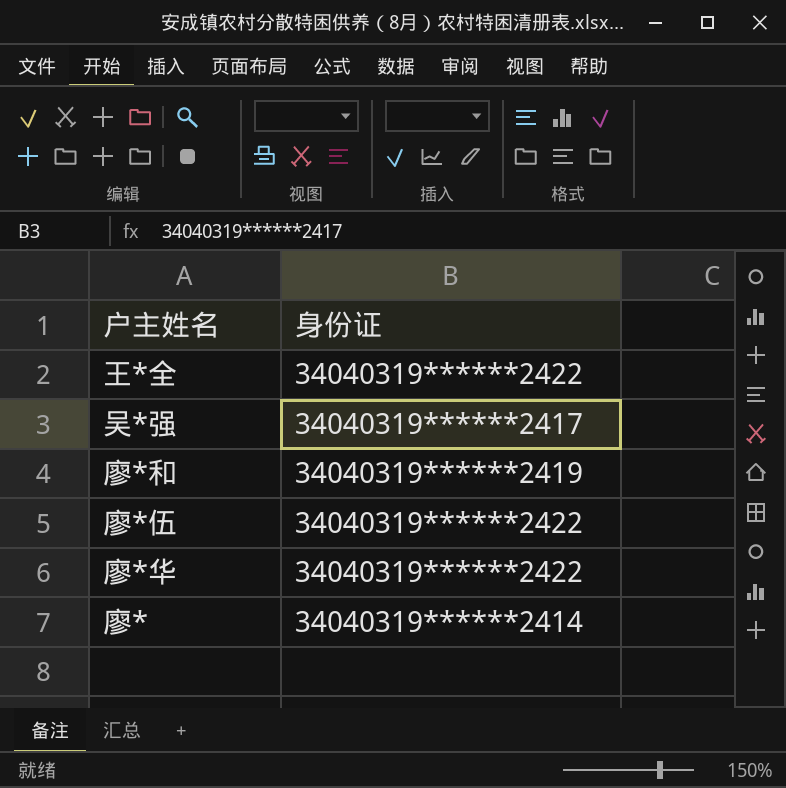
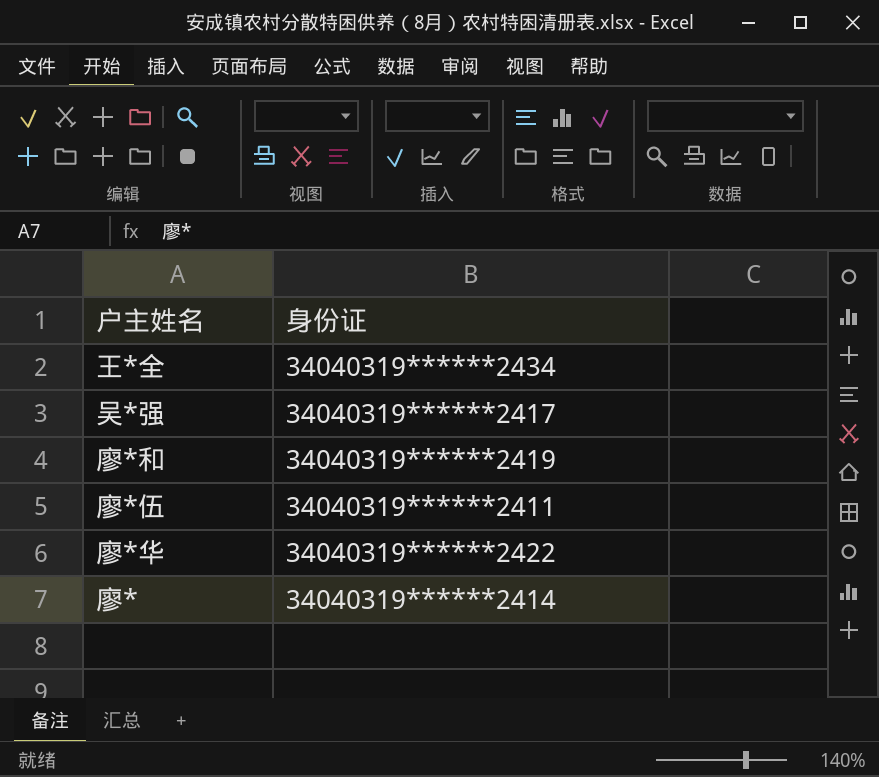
王*全 | 身份证: 34040319******2422 -> 34040319******2434
廖*伍 | 身份证: 34040319******2422 -> 34040319******2411

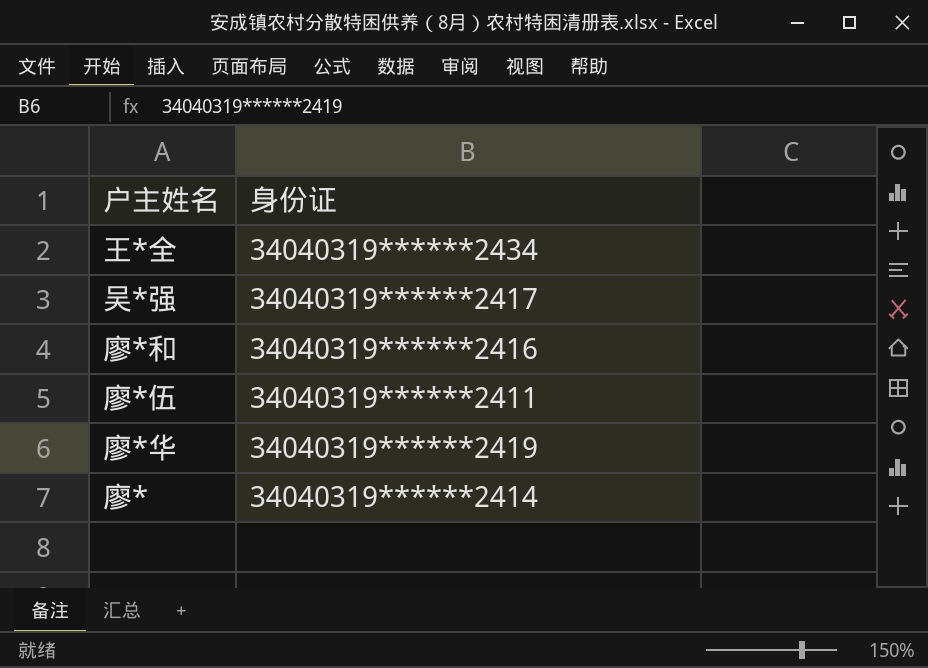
廖*和 | 身份证: 34040319******2419 -> 34040319******2416
廖*华 | 身份证: 34040319******2422 -> 34040319******2419

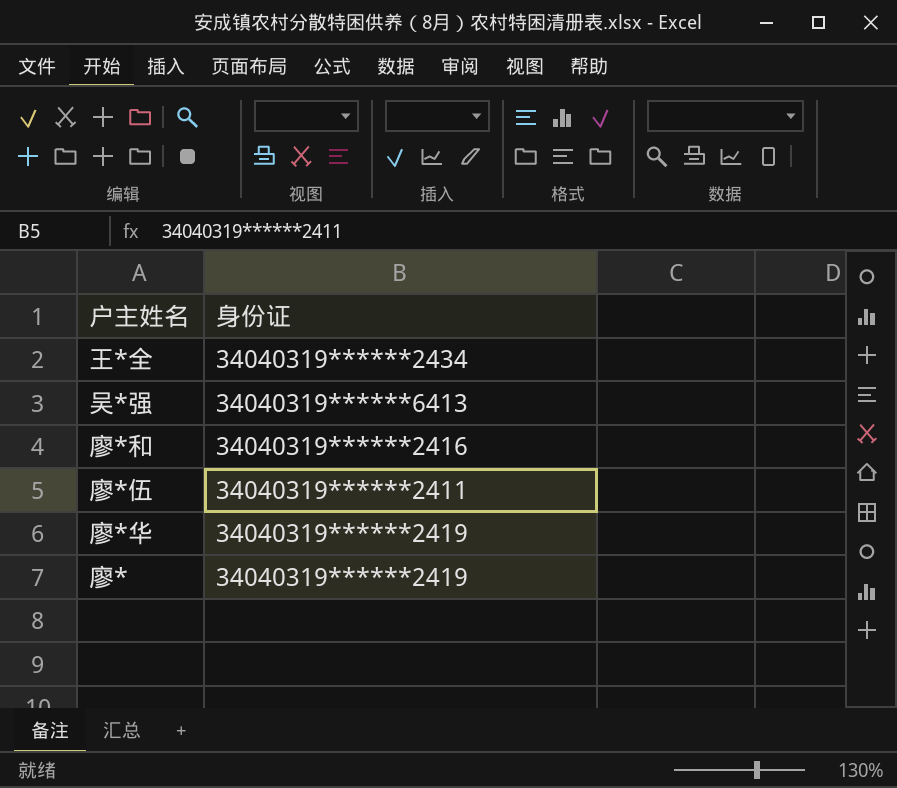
吴*强 | 身份证: 34040319******2417 -> 34040319******6413
廖* | 身份证: 34040319******2414 -> 34040319******2419

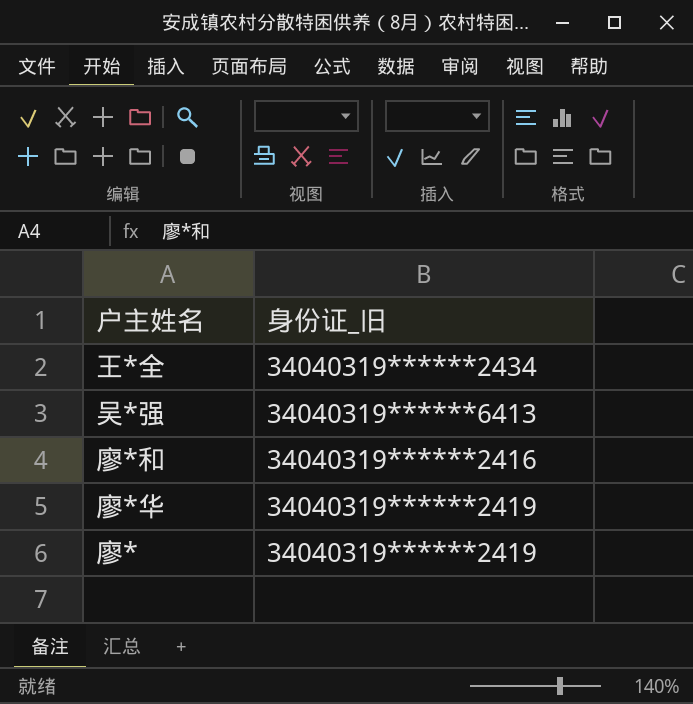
column name: 身份证 -> 身份证_旧
row 廖*伍: 34040319******2411 -> none

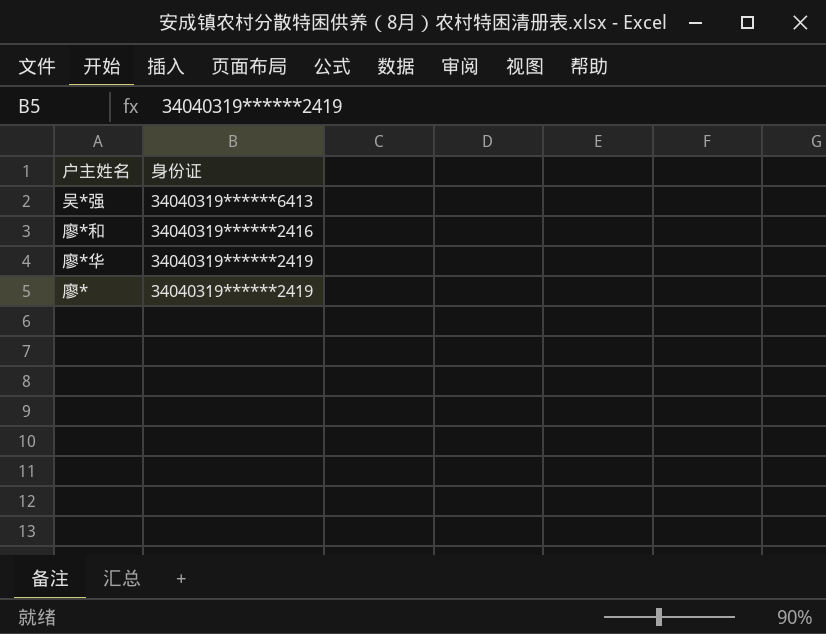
column name: 身份证_旧 -> 身份证
row 王*全: 34040319******2434 -> none

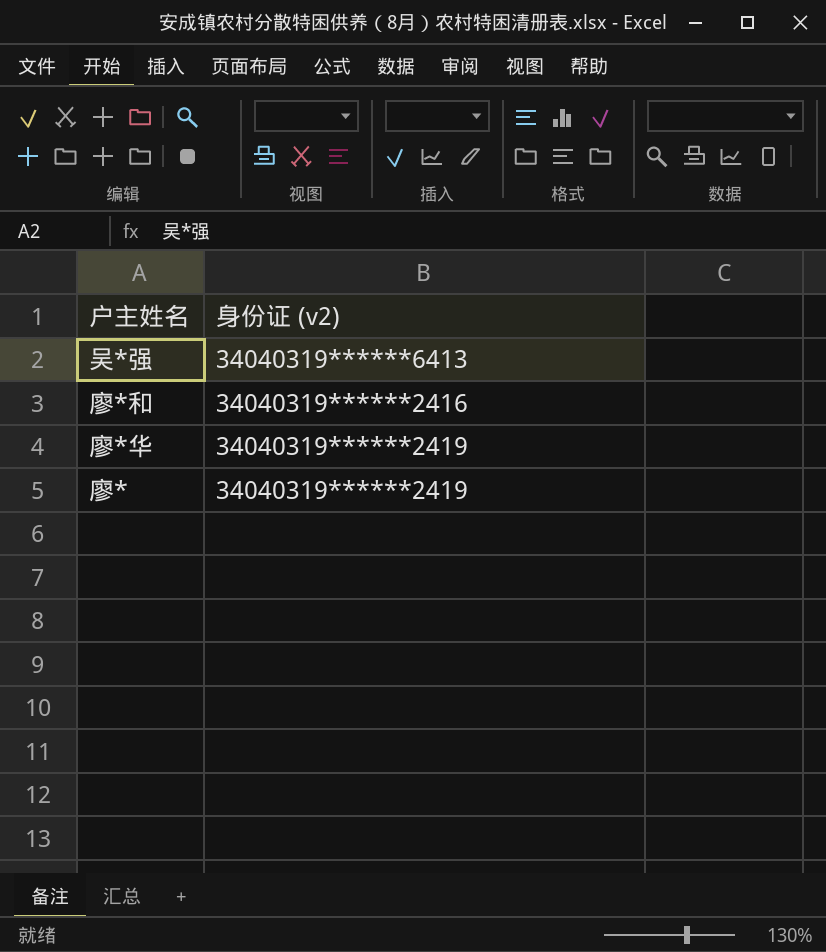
column name: 身份证 -> 身份证 (v2)

